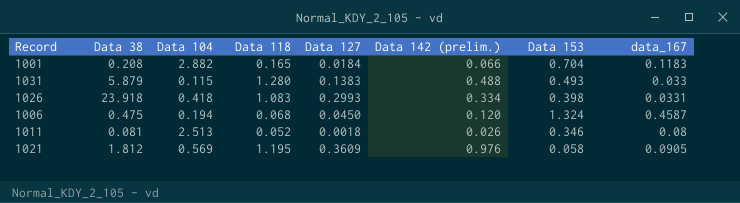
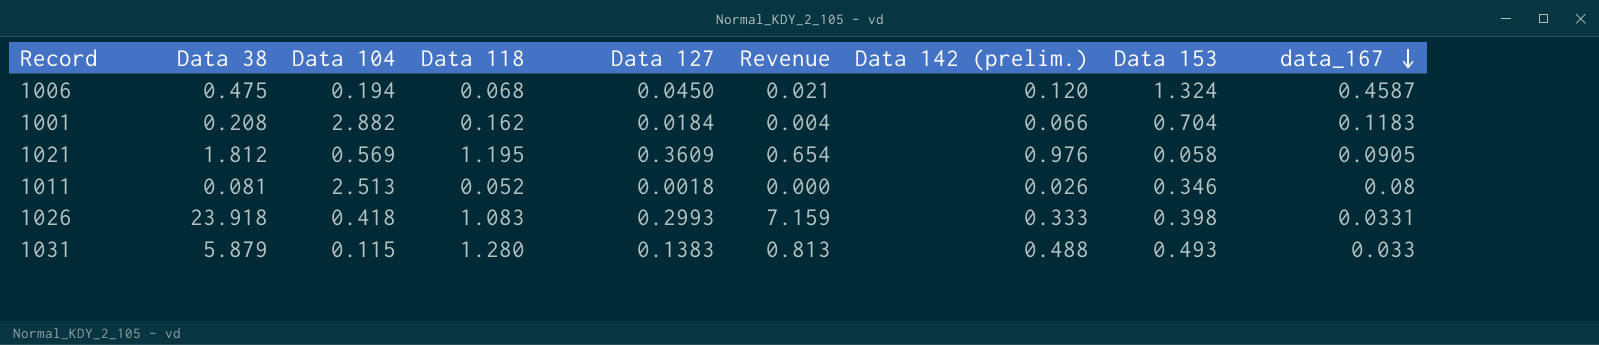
row order: none -> data_167 descending
column Revenue | formula: none -> [Data 38] * [Data 127]
1001 | Data 118: 0.165 -> 0.162
1026 | Data 142 (prelim.): 0.334 -> 0.333

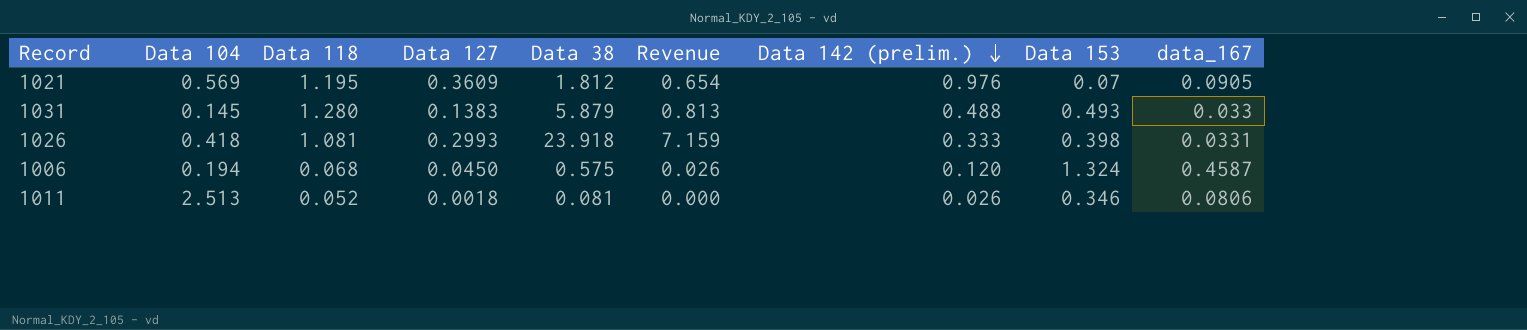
row order: data_167 descending -> Data 142 (prelim.) descending
column Data 38 | position: 2 -> 5
row 1001: 0.208 | 2.882 | 0.162 | 0.0184 | 0.004 | 0.066 | 0.704 | 0.1183 -> none
1021 | Data 153: 0.058 -> 0.07
1031 | Data 104: 0.115 -> 0.145
1026 | Data 118: 1.083 -> 1.081
1006 | Data 38: 0.475 -> 0.575
1006 | Revenue: 0.021 -> 0.026
1011 | data_167: 0.08 -> 0.0806

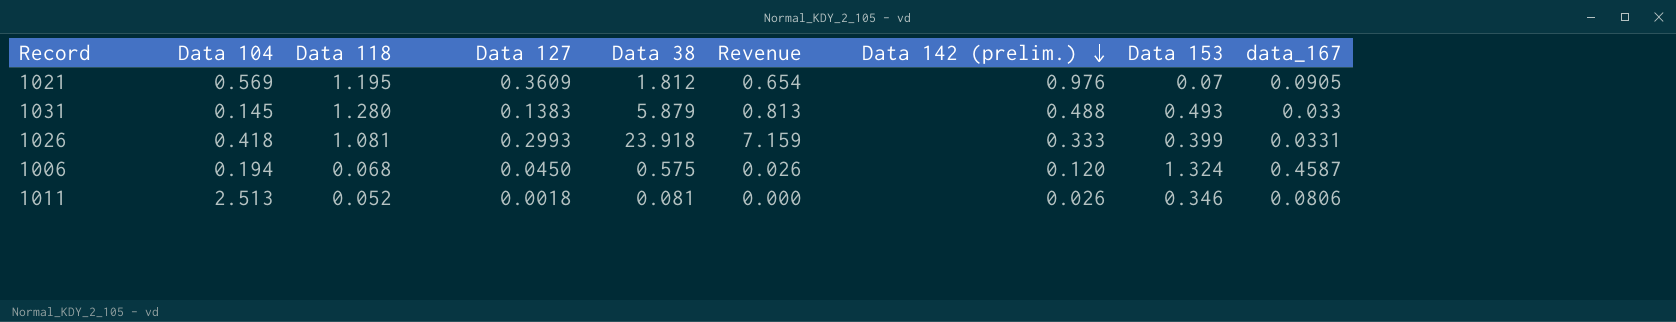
1026 | Data 153: 0.398 -> 0.399

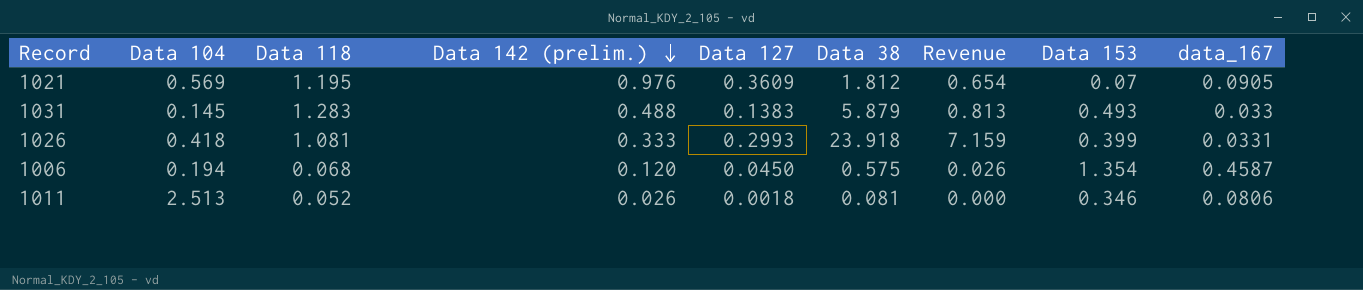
column Data 142 (prelim.) | position: 7 -> 4
1031 | Data 118: 1.280 -> 1.283
1006 | Data 153: 1.324 -> 1.354

